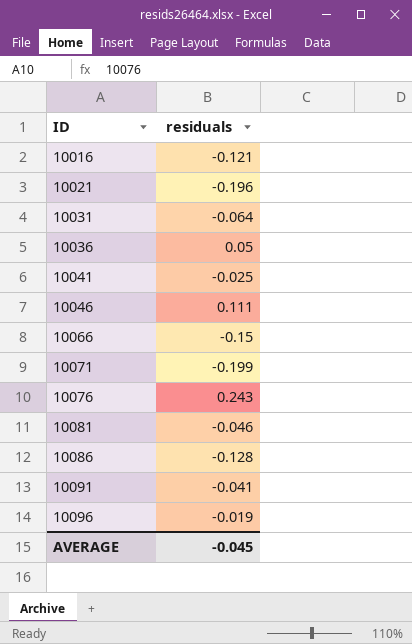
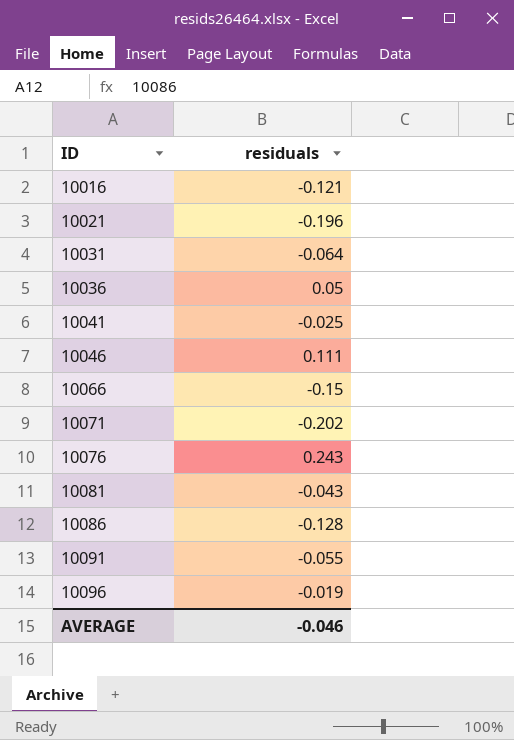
10071 | residuals: -0.199 -> -0.202
10081 | residuals: -0.046 -> -0.043
10091 | residuals: -0.041 -> -0.055
AVERAGE | residuals: -0.045 -> -0.046

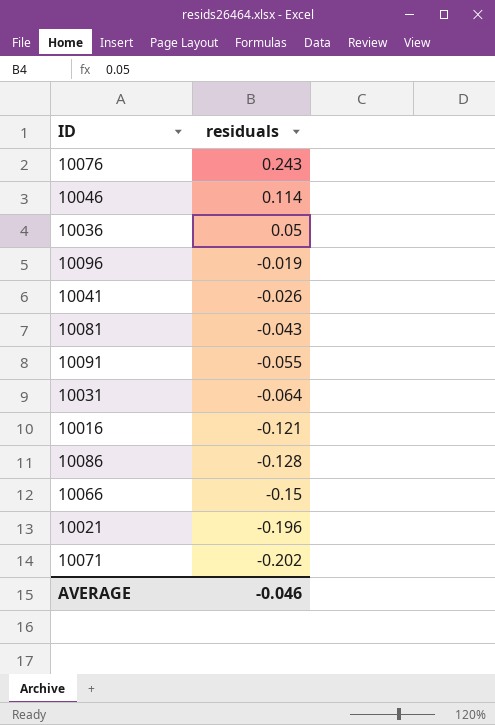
row order: ID ascending -> residuals descending
10046 | residuals: 0.111 -> 0.114
10041 | residuals: -0.025 -> -0.026

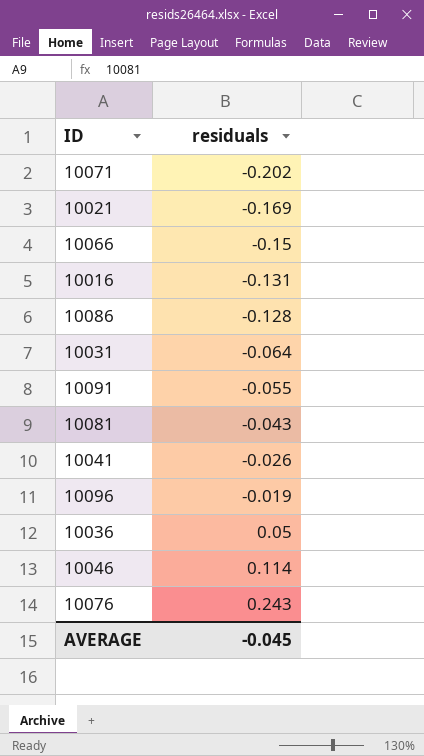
row order: residuals descending -> residuals ascending
10021 | residuals: -0.196 -> -0.169
10016 | residuals: -0.121 -> -0.131
AVERAGE | residuals: -0.046 -> -0.045

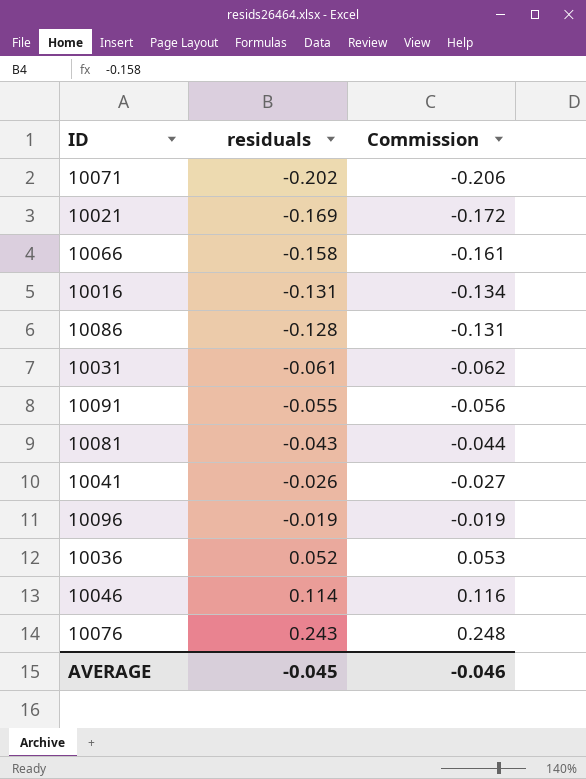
column Commission | formula: none -> [residuals] * 1.02
10066 | residuals: -0.15 -> -0.158
10031 | residuals: -0.064 -> -0.061
10036 | residuals: 0.05 -> 0.052

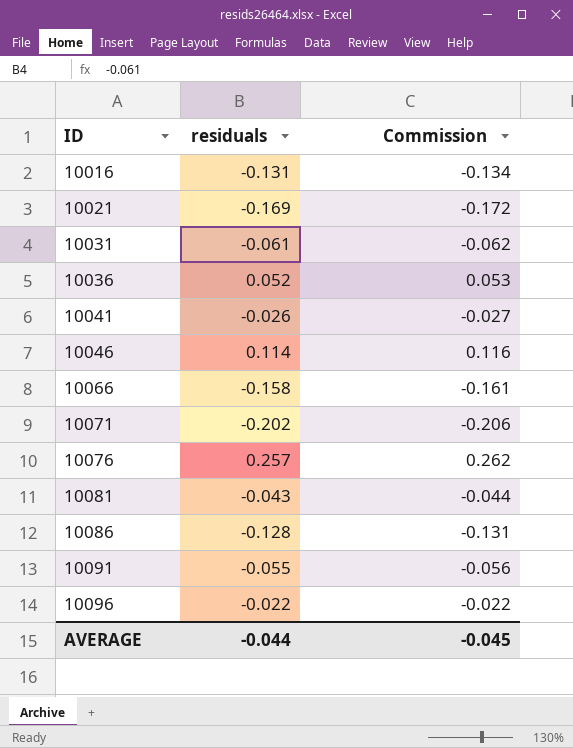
row order: residuals ascending -> ID ascending
10076 | residuals: 0.243 -> 0.257
10076 | Commission: 0.248 -> 0.262
10096 | residuals: -0.019 -> -0.022
10096 | Commission: -0.019 -> -0.022
AVERAGE | residuals: -0.045 -> -0.044
AVERAGE | Commission: -0.046 -> -0.045

